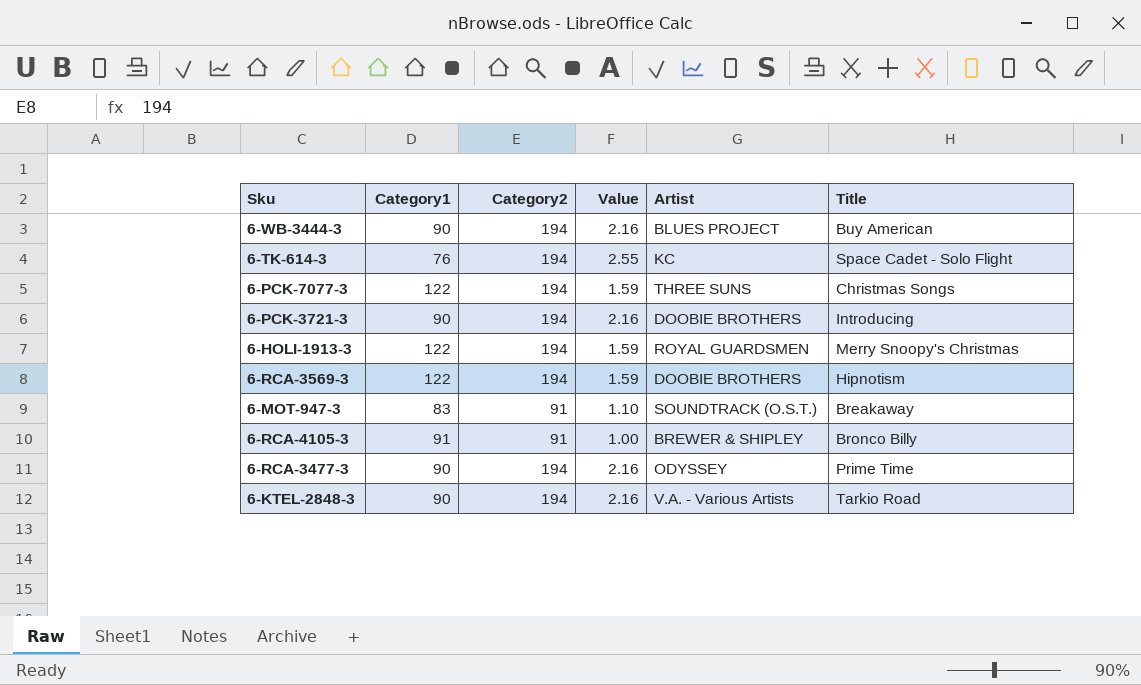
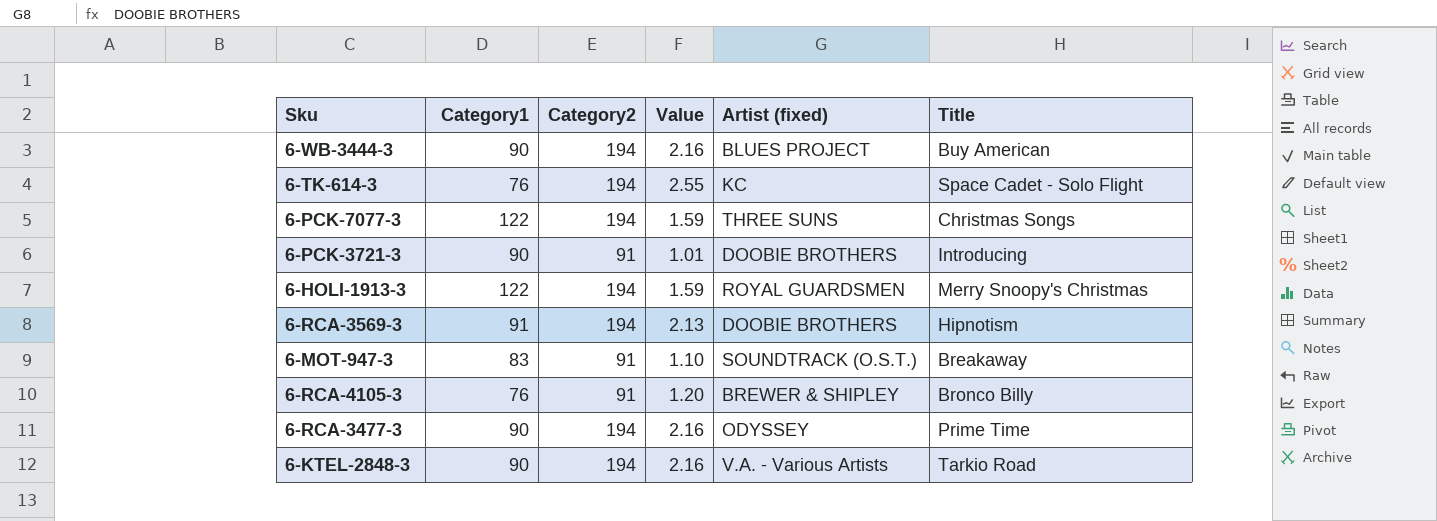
column name: Artist -> Artist (fixed)
6-PCK-3721-3 | Category2: 194 -> 91
6-PCK-3721-3 | Value: 2.16 -> 1.01
6-RCA-3569-3 | Category1: 122 -> 91
6-RCA-3569-3 | Value: 1.59 -> 2.13
6-RCA-4105-3 | Category1: 91 -> 76
6-RCA-4105-3 | Value: 1.00 -> 1.20

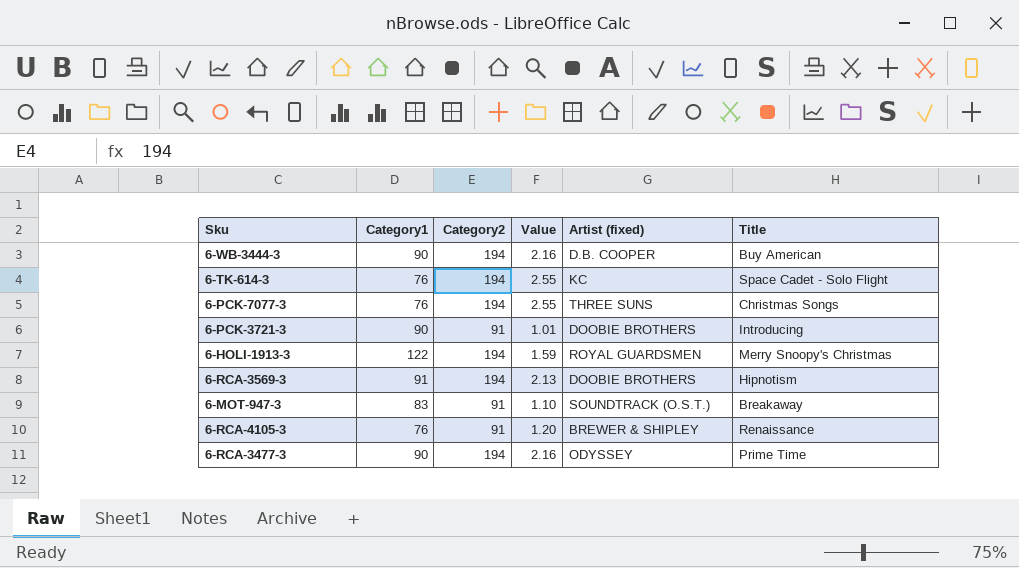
row 6-KTEL-2848-3: 90 | 194 | 2.16 | V.A. - Various Artists | Tarkio Road -> none
6-WB-3444-3 | Artist (fixed): BLUES PROJECT -> D.B. COOPER
6-PCK-7077-3 | Category1: 122 -> 76
6-PCK-7077-3 | Value: 1.59 -> 2.55
6-RCA-4105-3 | Title: Bronco Billy -> Renaissance

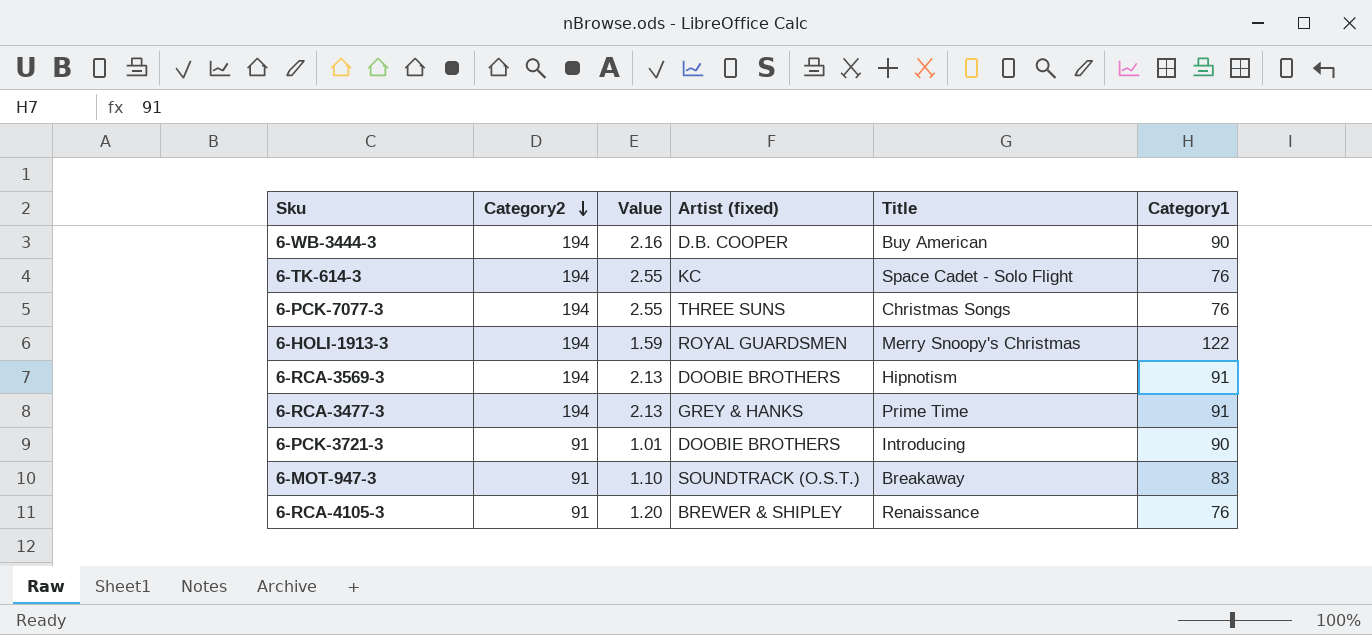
row order: none -> Category2 descending
column Category1 | position: 2 -> 6
6-RCA-3477-3 | Value: 2.16 -> 2.13
6-RCA-3477-3 | Artist (fixed): ODYSSEY -> GREY & HANKS
6-RCA-3477-3 | Category1: 90 -> 91

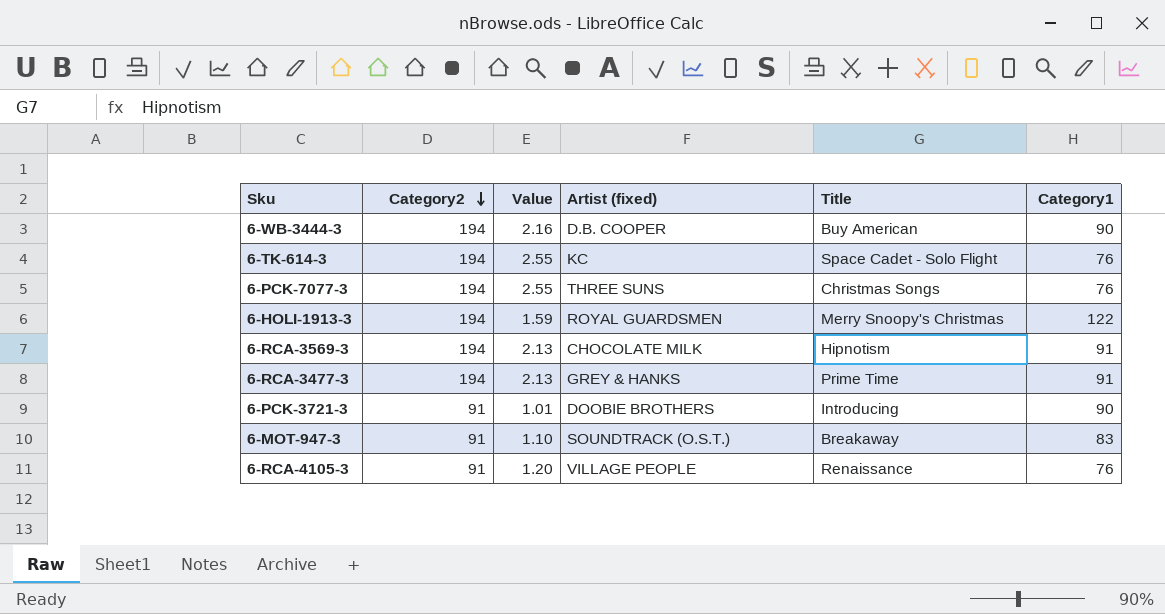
6-RCA-3569-3 | Artist (fixed): DOOBIE BROTHERS -> CHOCOLATE MILK
6-RCA-4105-3 | Artist (fixed): BREWER & SHIPLEY -> VILLAGE PEOPLE

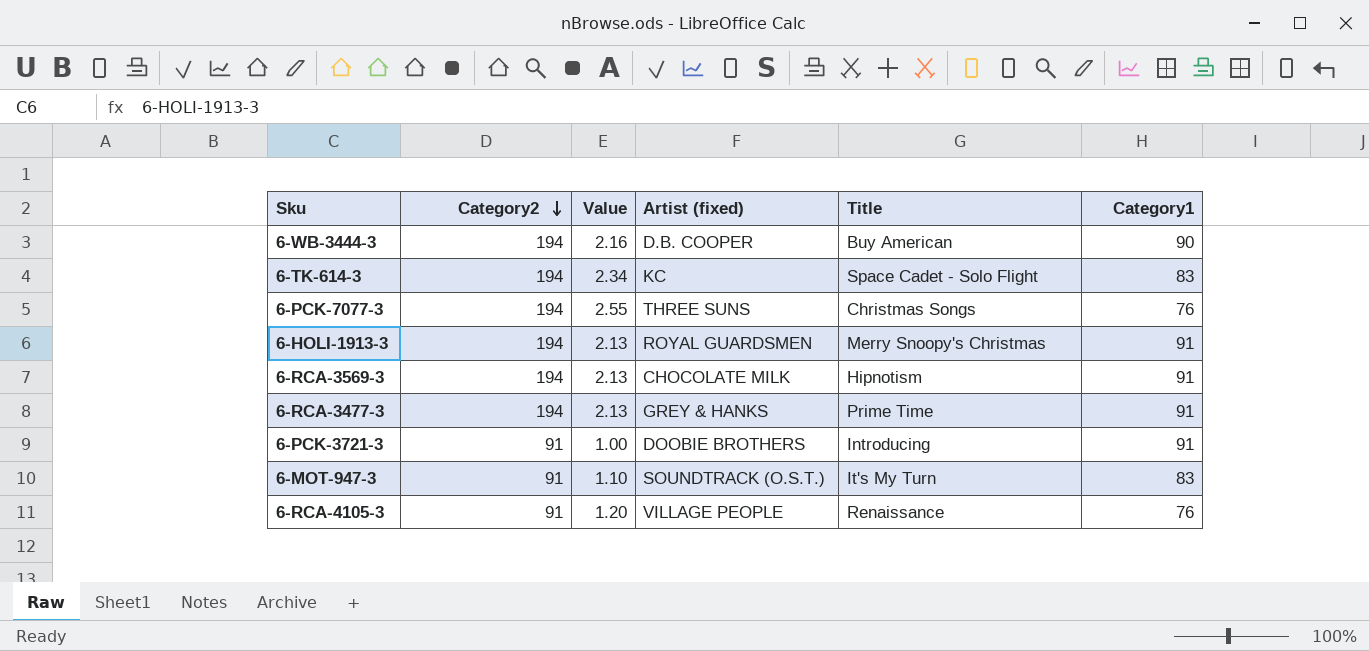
6-TK-614-3 | Value: 2.55 -> 2.34
6-TK-614-3 | Category1: 76 -> 83
6-HOLI-1913-3 | Value: 1.59 -> 2.13
6-HOLI-1913-3 | Category1: 122 -> 91
6-PCK-3721-3 | Value: 1.01 -> 1.00
6-PCK-3721-3 | Category1: 90 -> 91
6-MOT-947-3 | Title: Breakaway -> It's My Turn

